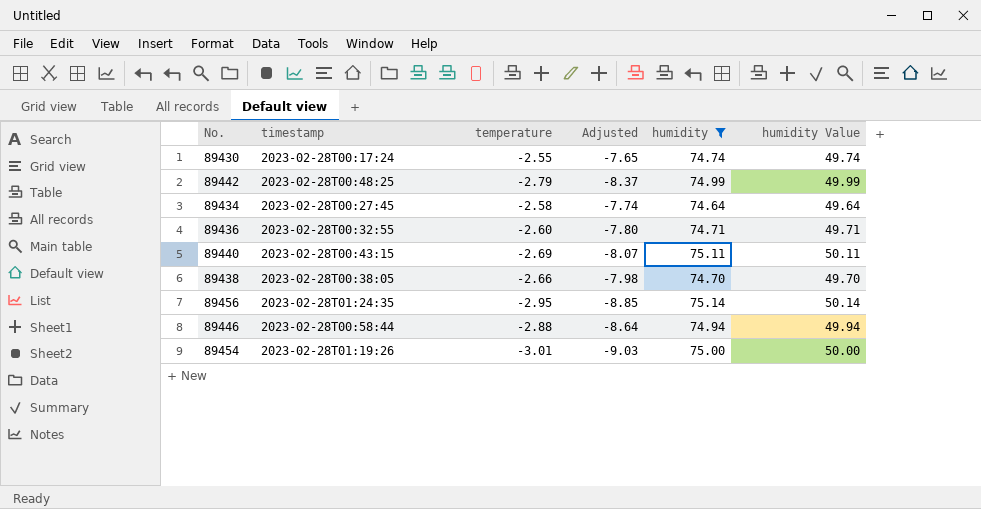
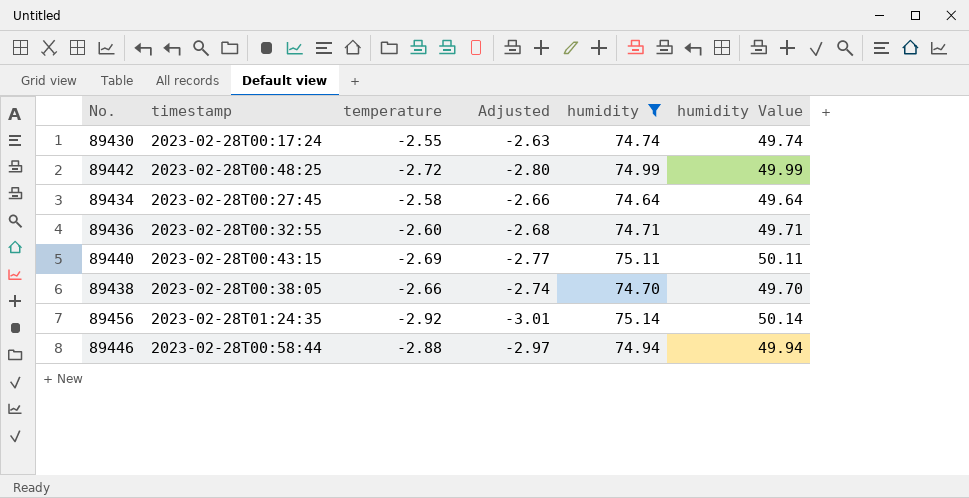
column Adjusted | formula: [temperature] * 3 -> [temperature] * 1.03
row 89454: 2023-02-28T01:19:26 | -3.01 | -9.03 | 75.00 | 50.00 -> none
89442 | temperature: -2.79 -> -2.72
89456 | temperature: -2.95 -> -2.92

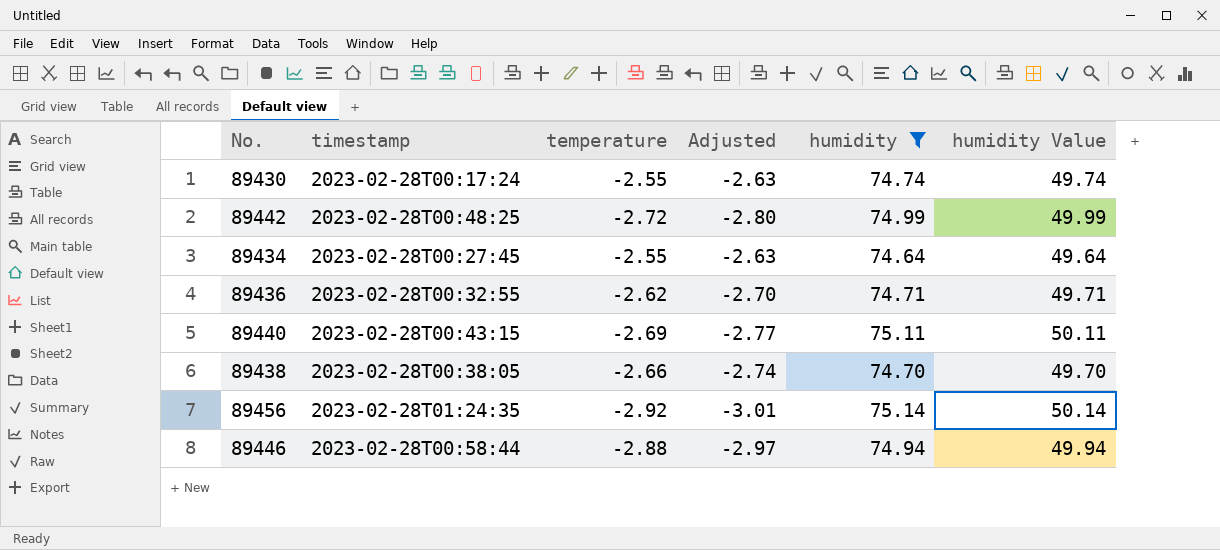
89434 | temperature: -2.58 -> -2.55
89434 | Adjusted: -2.66 -> -2.63
89436 | temperature: -2.60 -> -2.62
89436 | Adjusted: -2.68 -> -2.70

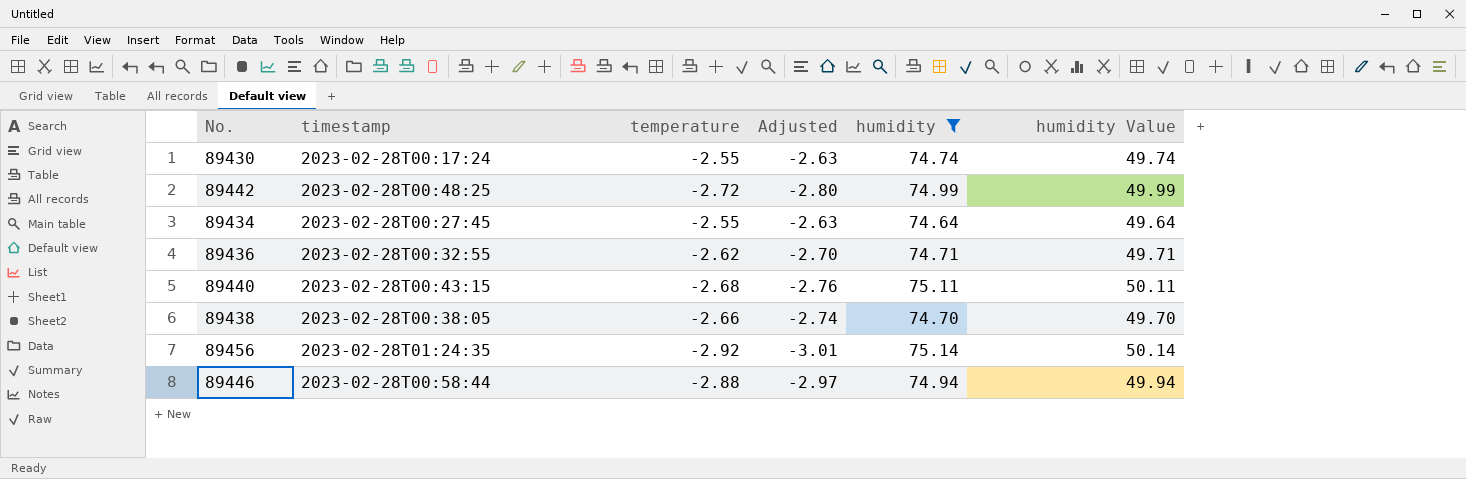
89440 | temperature: -2.69 -> -2.68
89440 | Adjusted: -2.77 -> -2.76

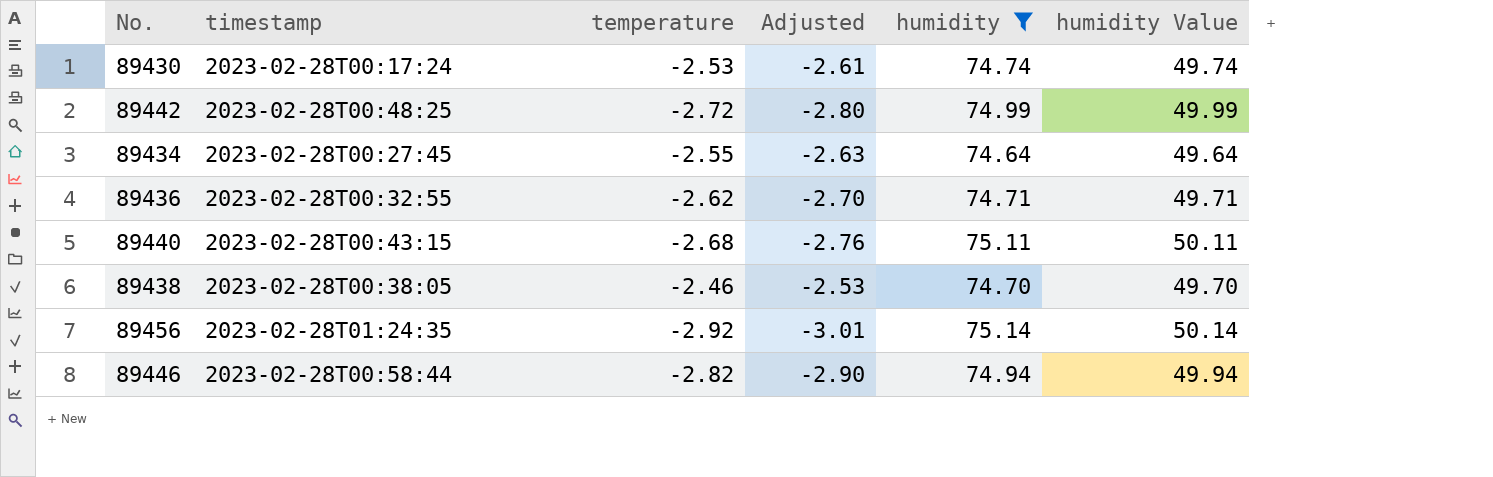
89430 | temperature: -2.55 -> -2.53
89430 | Adjusted: -2.63 -> -2.61
89438 | temperature: -2.66 -> -2.46
89438 | Adjusted: -2.74 -> -2.53
89446 | temperature: -2.88 -> -2.82
89446 | Adjusted: -2.97 -> -2.90

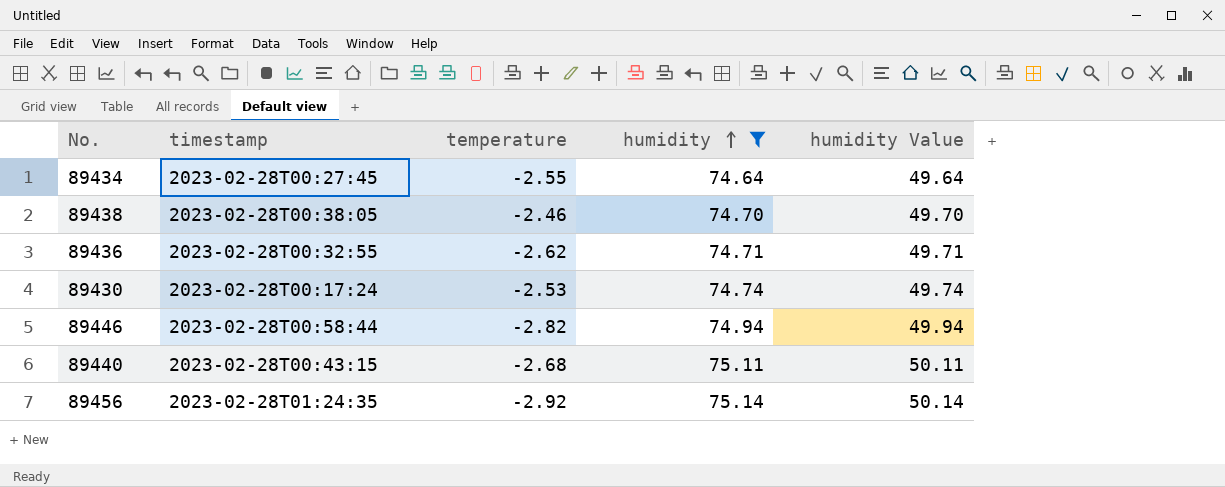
row order: none -> humidity ascending
column Adjusted | formula: [temperature] * 1.03 -> none
row 89442: 2023-02-28T00:48:25 | -2.72 | -2.80 | 74.99 | 49.99 -> none

